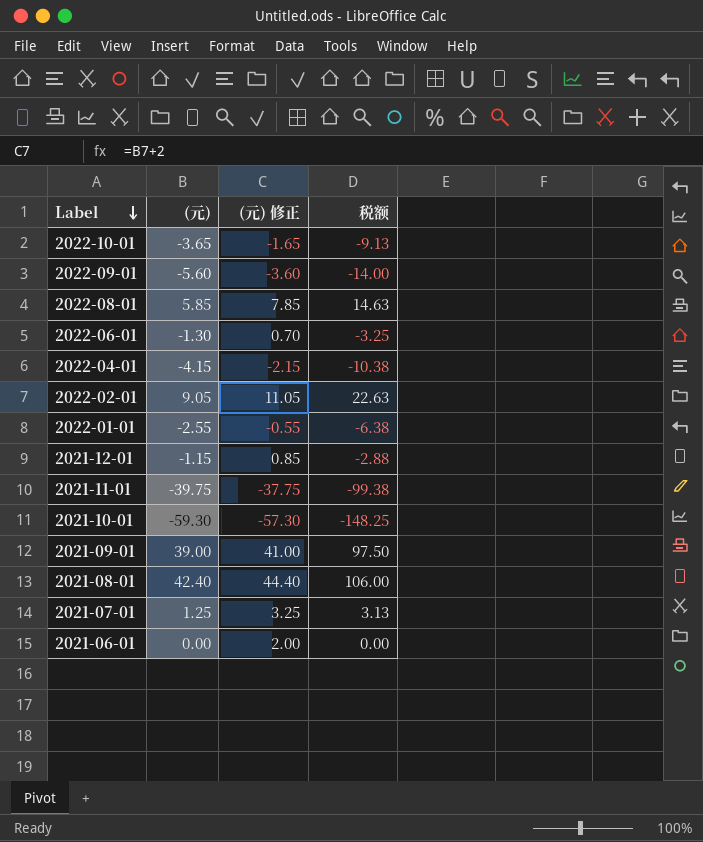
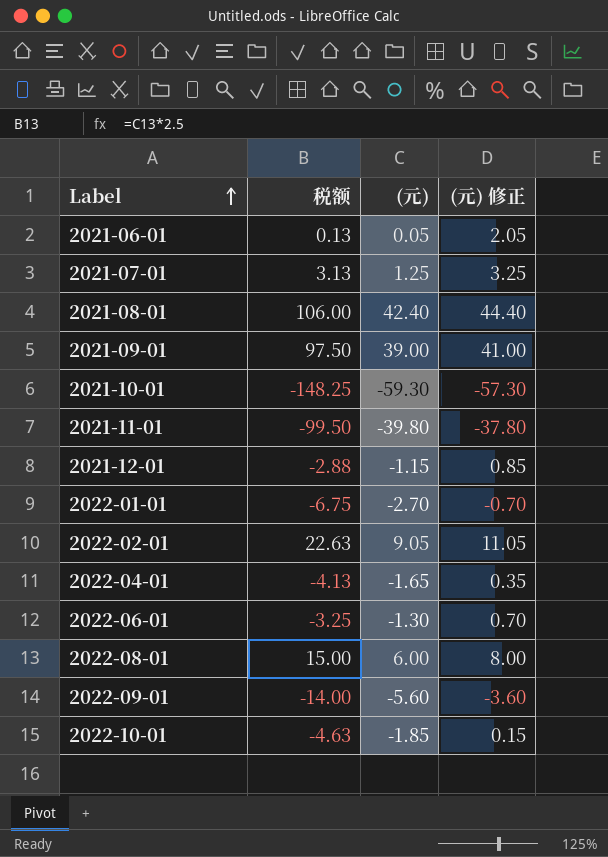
row order: Label descending -> Label ascending
column 税额 | position: 4 -> 2
2021-06-01 | 税额: 0.00 -> 0.13
2021-06-01 | (元): 0.00 -> 0.05
2021-06-01 | (元) 修正: 2.00 -> 2.05
2021-11-01 | 税额: -99.38 -> -99.50
2021-11-01 | (元): -39.75 -> -39.80
2021-11-01 | (元) 修正: -37.75 -> -37.80
2022-01-01 | 税额: -6.38 -> -6.75
2022-01-01 | (元): -2.55 -> -2.70
2022-01-01 | (元) 修正: -0.55 -> -0.70
2022-04-01 | 税额: -10.38 -> -4.13
2022-04-01 | (元): -4.15 -> -1.65
2022-04-01 | (元) 修正: -2.15 -> 0.35
2022-08-01 | 税额: 14.63 -> 15.00
2022-08-01 | (元): 5.85 -> 6.00
2022-08-01 | (元) 修正: 7.85 -> 8.00
2022-10-01 | 税额: -9.13 -> -4.63
2022-10-01 | (元): -3.65 -> -1.85
2022-10-01 | (元) 修正: -1.65 -> 0.15

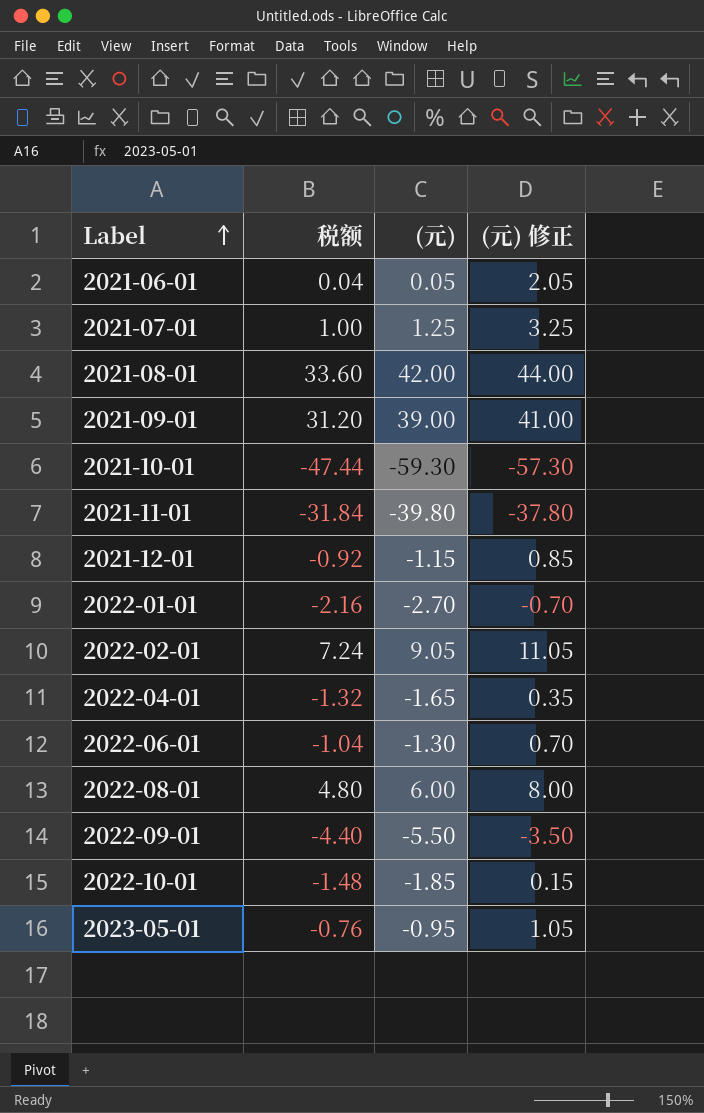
column 税额 | formula: [(元)] * 2.5 -> [(元)] * 0.8
2021-08-01 | (元): 42.40 -> 42.00
2021-08-01 | (元) 修正: 44.40 -> 44.00
2022-09-01 | (元): -5.60 -> -5.50
2022-09-01 | (元) 修正: -3.60 -> -3.50
row 2023-05-01: none -> -0.76 | -0.95 | 1.05

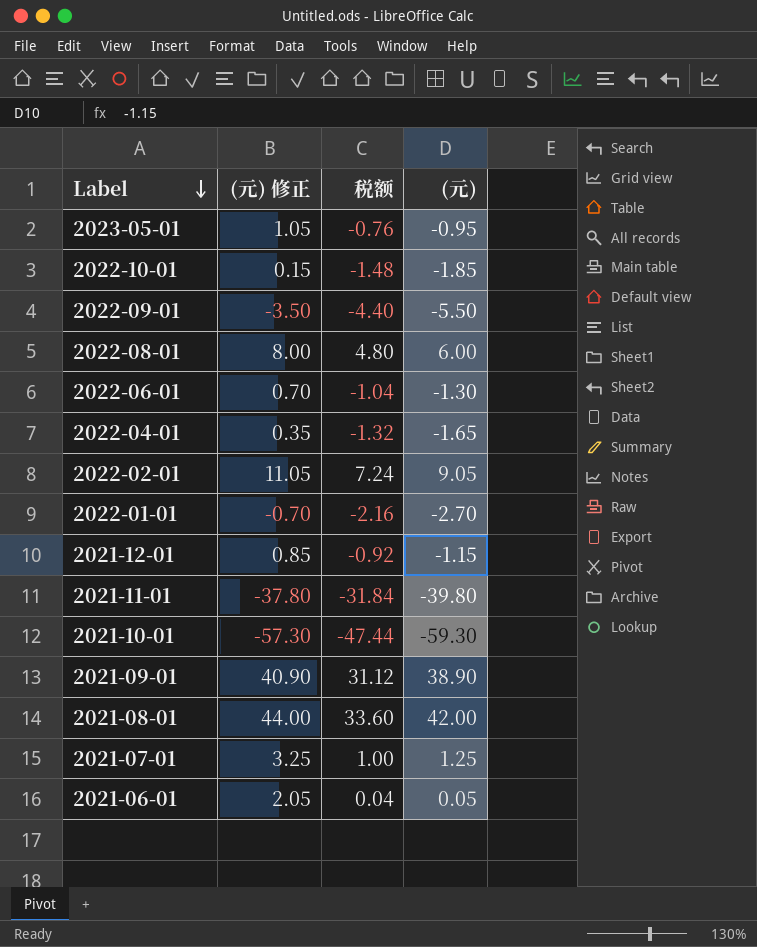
row order: Label ascending -> Label descending
column (元) 修正 | position: 4 -> 2
2021-09-01 | (元) 修正: 41.00 -> 40.90
2021-09-01 | 税额: 31.20 -> 31.12
2021-09-01 | (元): 39.00 -> 38.90

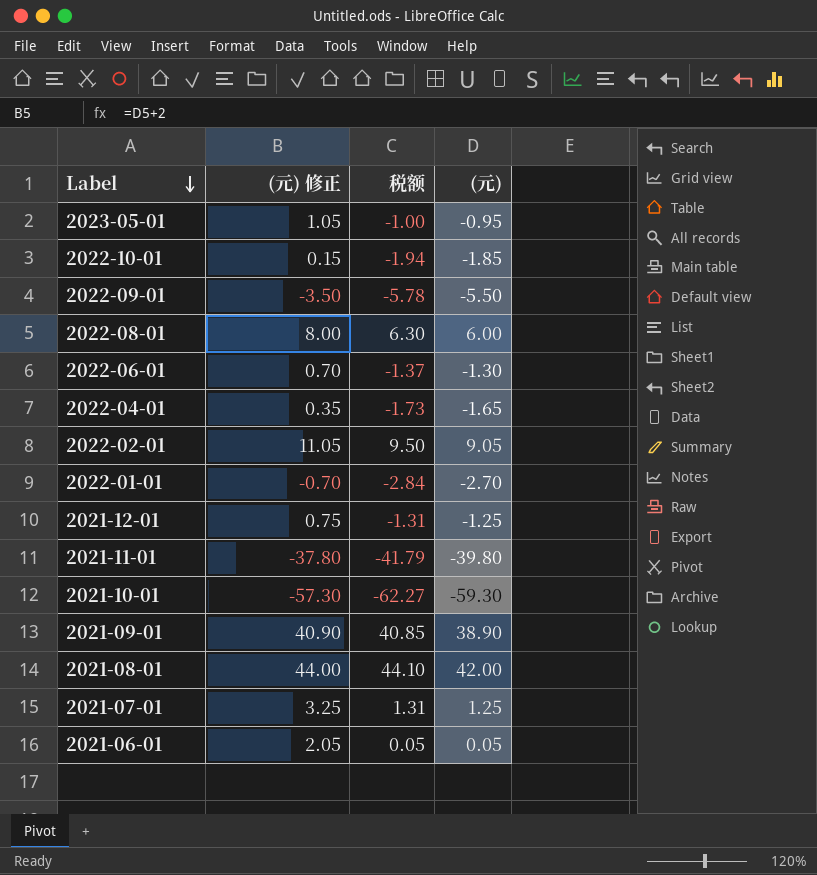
column 税额 | formula: [(元)] * 0.8 -> [(元)] * 1.05
2021-12-01 | (元) 修正: 0.85 -> 0.75
2021-12-01 | (元): -1.15 -> -1.25

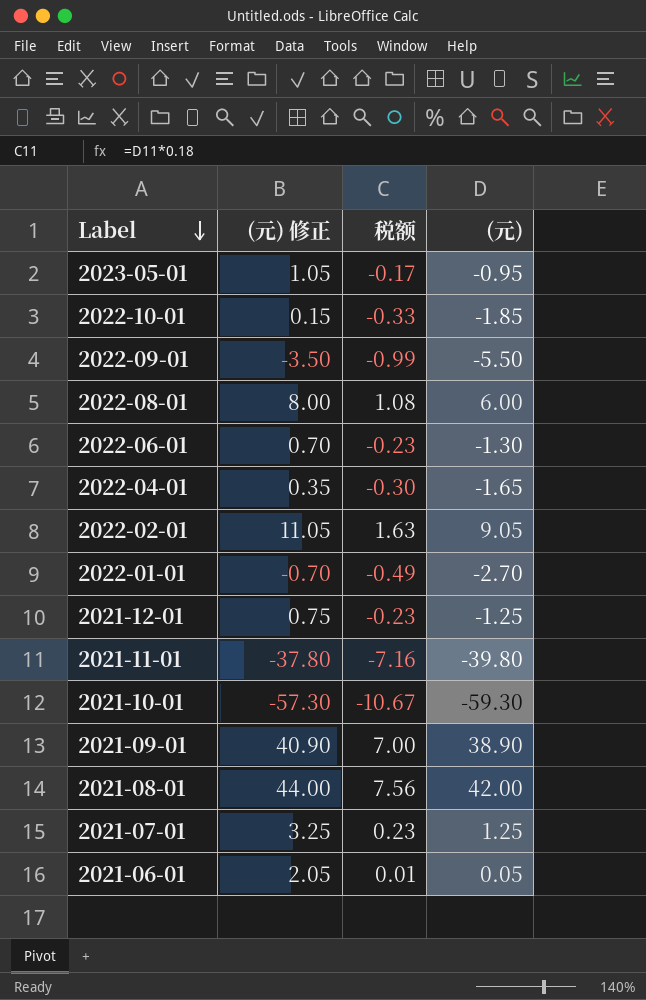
column 税额 | formula: [(元)] * 1.05 -> [(元)] * 0.18

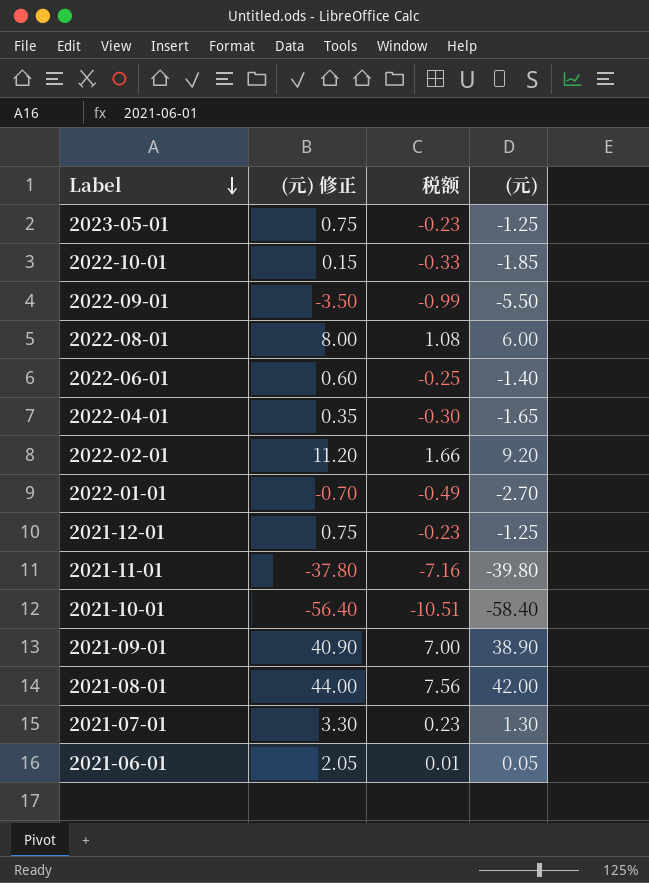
2023-05-01 | (元) 修正: 1.05 -> 0.75
2023-05-01 | 税额: -0.17 -> -0.23
2023-05-01 | (元): -0.95 -> -1.25
2022-06-01 | (元) 修正: 0.70 -> 0.60
2022-06-01 | 税额: -0.23 -> -0.25
2022-06-01 | (元): -1.30 -> -1.40
2022-02-01 | (元) 修正: 11.05 -> 11.20
2022-02-01 | 税额: 1.63 -> 1.66
2022-02-01 | (元): 9.05 -> 9.20
2021-10-01 | (元) 修正: -57.30 -> -56.40
2021-10-01 | 税额: -10.67 -> -10.51
2021-10-01 | (元): -59.30 -> -58.40
2021-07-01 | (元) 修正: 3.25 -> 3.30
2021-07-01 | (元): 1.25 -> 1.30

